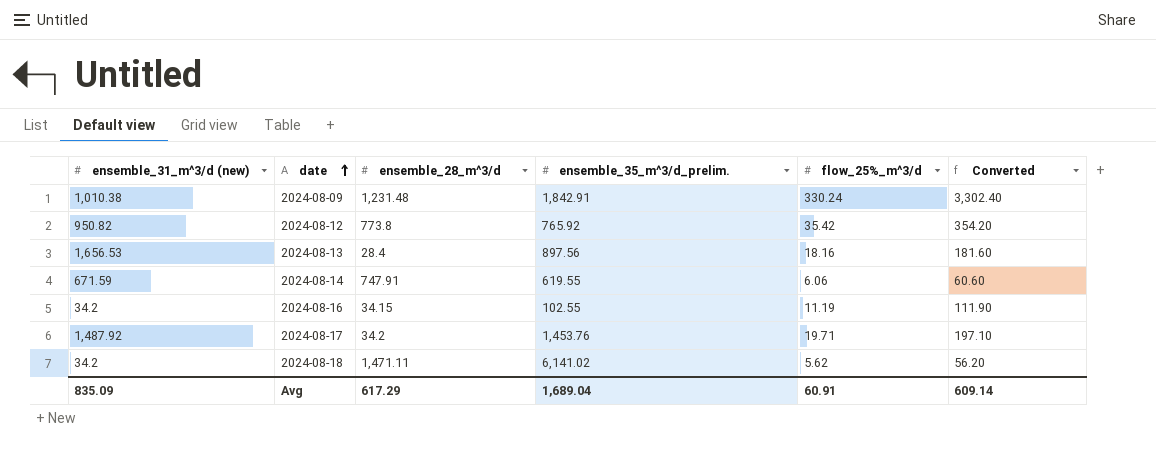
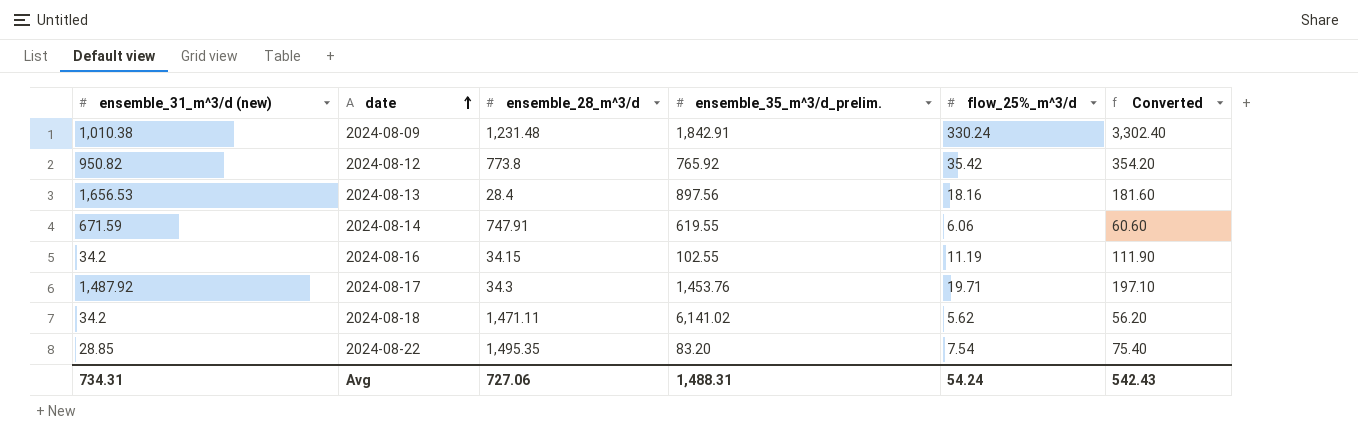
2024-08-17 | ensemble_28_m^3/d: 34.2 -> 34.3
row 2024-08-22: none -> 28.85 | 1,495.35 | 83.20 | 7.54 | 75.40
Avg | ensemble_31_m^3/d (new): 835.09 -> 734.31
Avg | ensemble_28_m^3/d: 617.29 -> 727.06
Avg | ensemble_35_m^3/d_prelim.: 1,689.04 -> 1,488.31
Avg | flow_25%_m^3/d: 60.91 -> 54.24
Avg | Converted: 609.14 -> 542.43

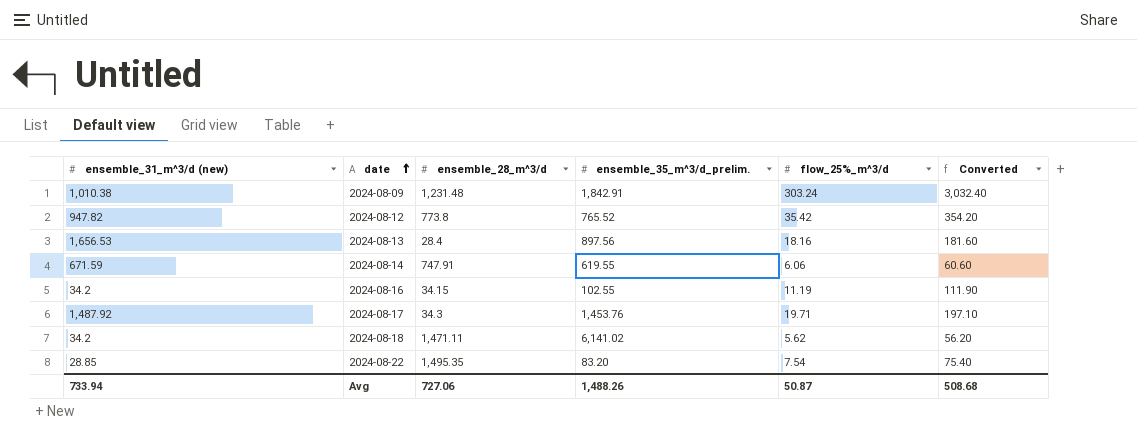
2024-08-09 | flow_25%_m^3/d: 330.24 -> 303.24
2024-08-09 | Converted: 3,302.40 -> 3,032.40
2024-08-12 | ensemble_31_m^3/d (new): 950.82 -> 947.82
2024-08-12 | ensemble_35_m^3/d_prelim.: 765.92 -> 765.52
Avg | ensemble_31_m^3/d (new): 734.31 -> 733.94
Avg | ensemble_35_m^3/d_prelim.: 1,488.31 -> 1,488.26
Avg | flow_25%_m^3/d: 54.24 -> 50.87
Avg | Converted: 542.43 -> 508.68

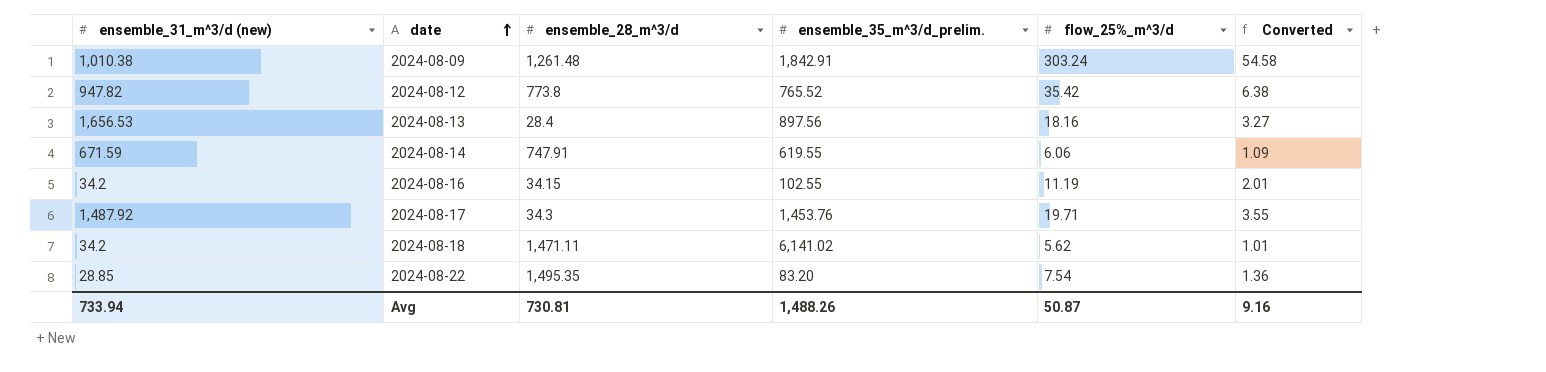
column Converted | formula: [flow_25%_m^3/d] * 10 -> [flow_25%_m^3/d] * 0.18
2024-08-09 | ensemble_28_m^3/d: 1,231.48 -> 1,261.48
Avg | ensemble_28_m^3/d: 727.06 -> 730.81
Avg | Converted: 508.68 -> 9.16

